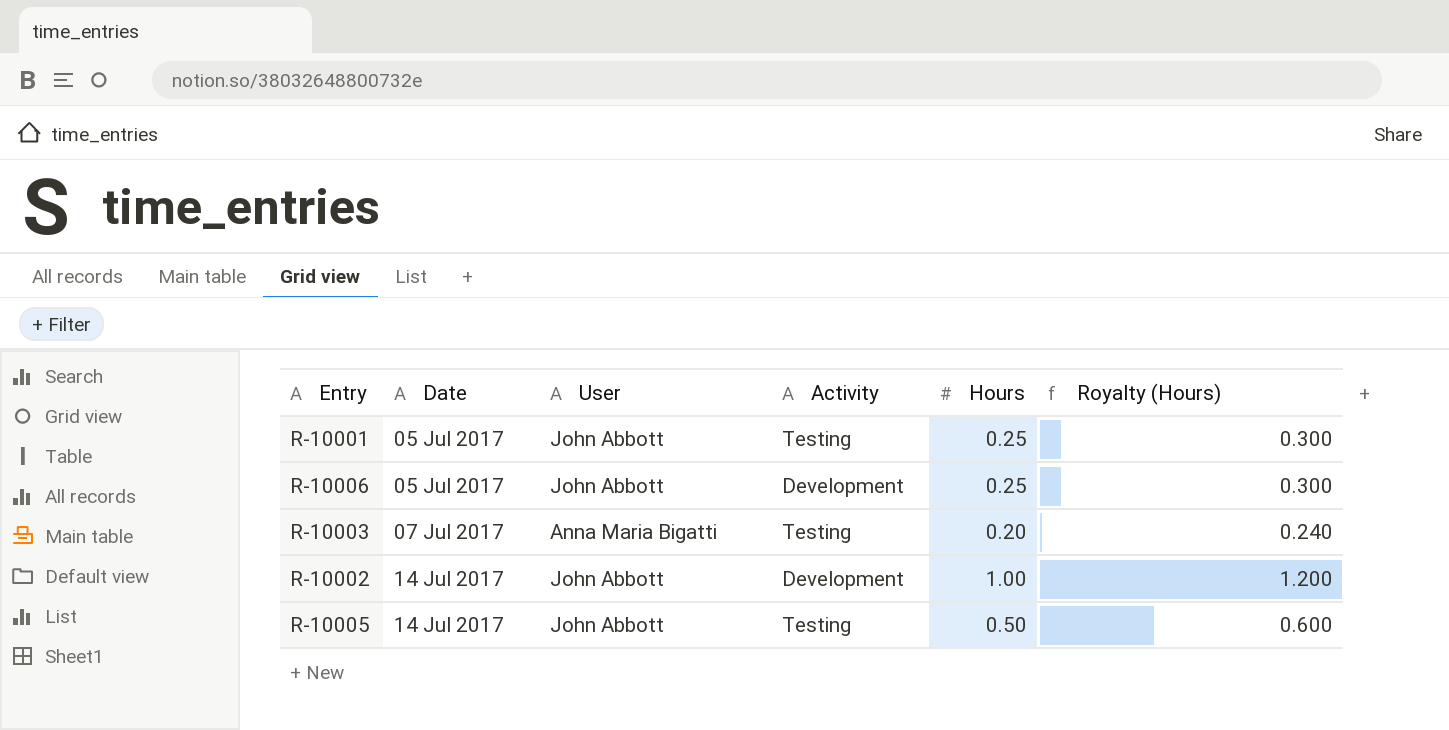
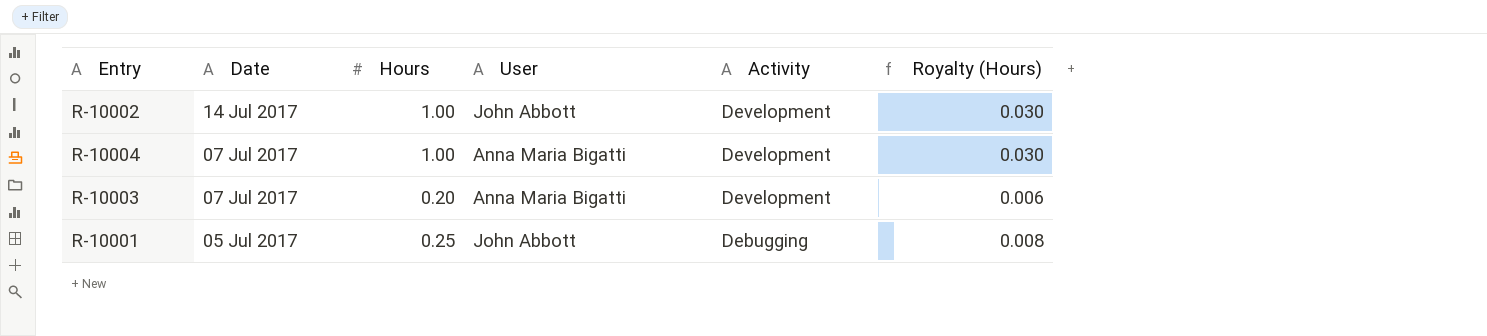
row order: Date ascending -> Date descending
column Hours | position: 5 -> 3
column Royalty (Hours) | formula: [Hours] * 1.2 -> [Hours] * 0.03
row R-10006: 05 Jul 2017 | John Abbott | Development | 0.25 | 0.300 -> none
row R-10005: 14 Jul 2017 | John Abbott | Testing | 0.50 | 0.600 -> none
row R-10004: none -> 07 Jul 2017 | 1.00 | Anna Maria Bigatti | Development | 0.030
R-10003 | Activity: Testing -> Development
R-10001 | Activity: Testing -> Debugging

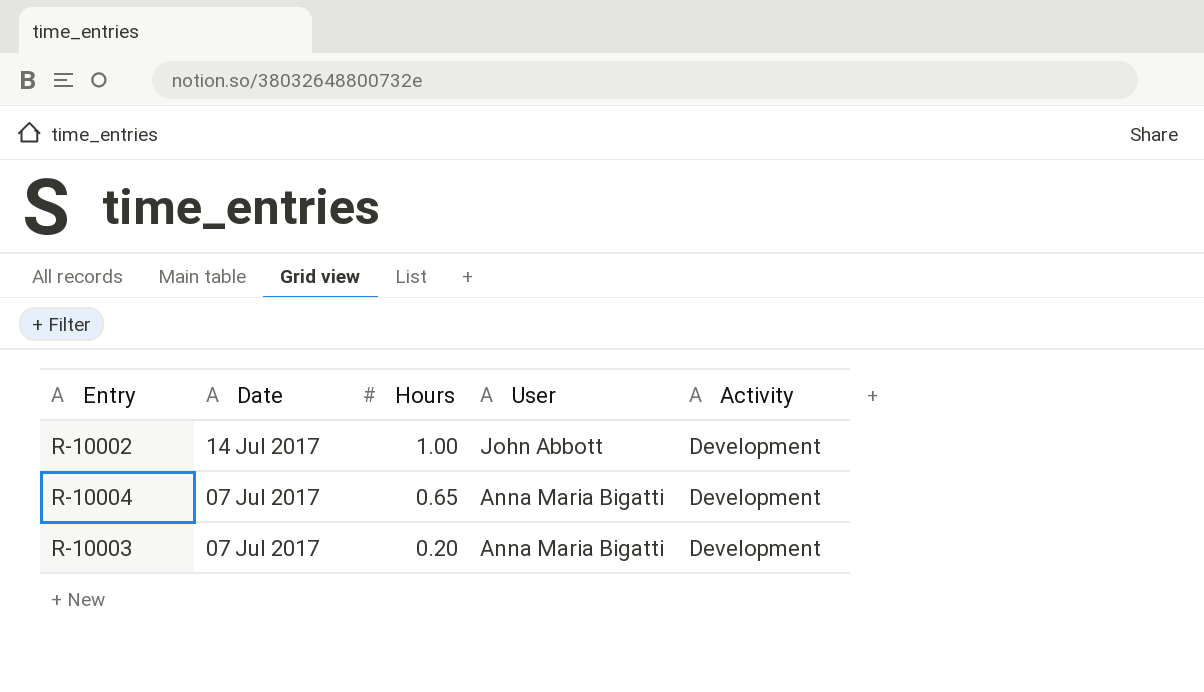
column Royalty (Hours) | formula: [Hours] * 0.03 -> none
row R-10001: 05 Jul 2017 | 0.25 | John Abbott | Debugging | 0.008 -> none
R-10004 | Hours: 1.00 -> 0.65

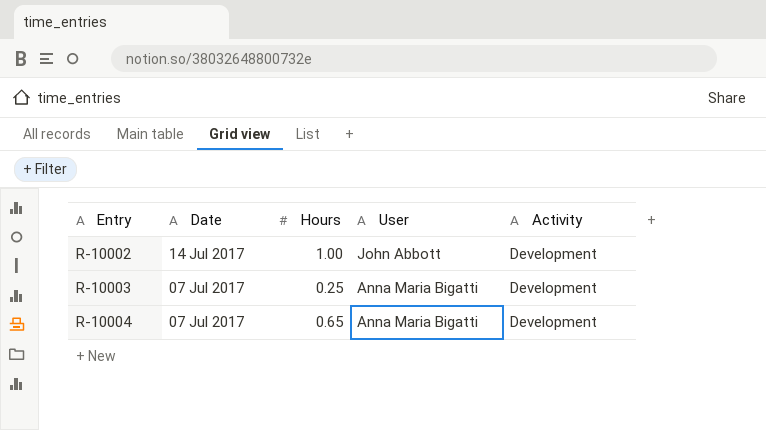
row order: Date descending -> Entry ascending
R-10003 | Hours: 0.20 -> 0.25

